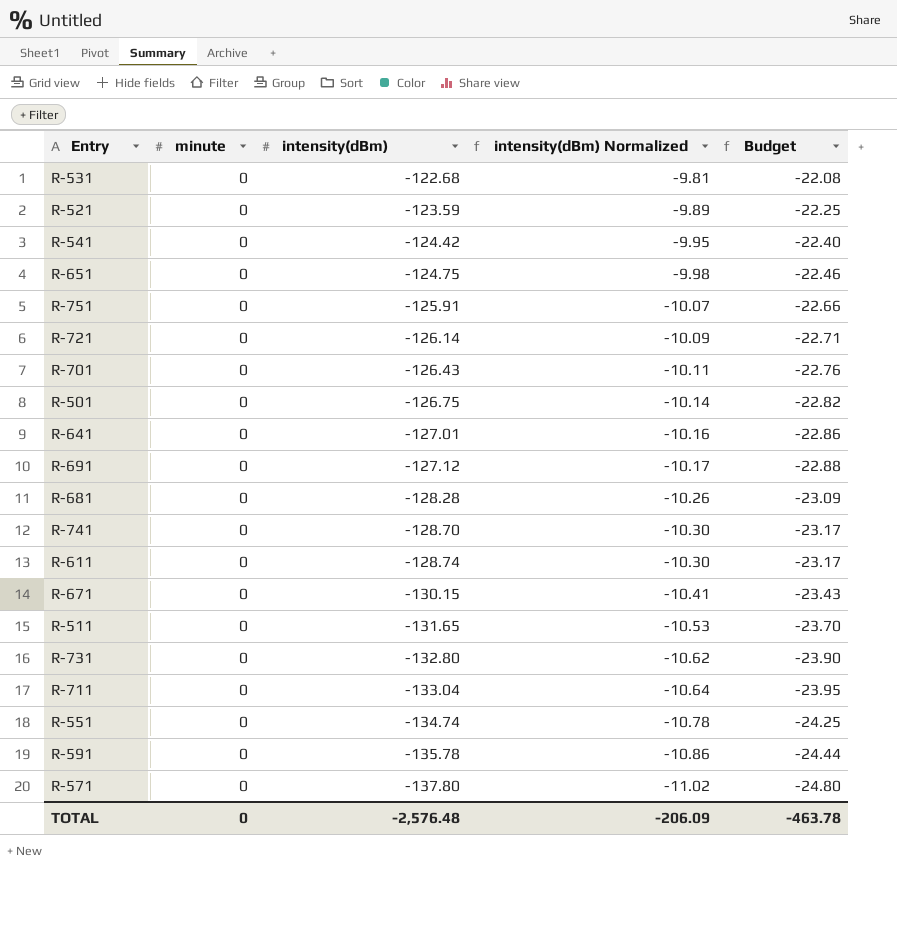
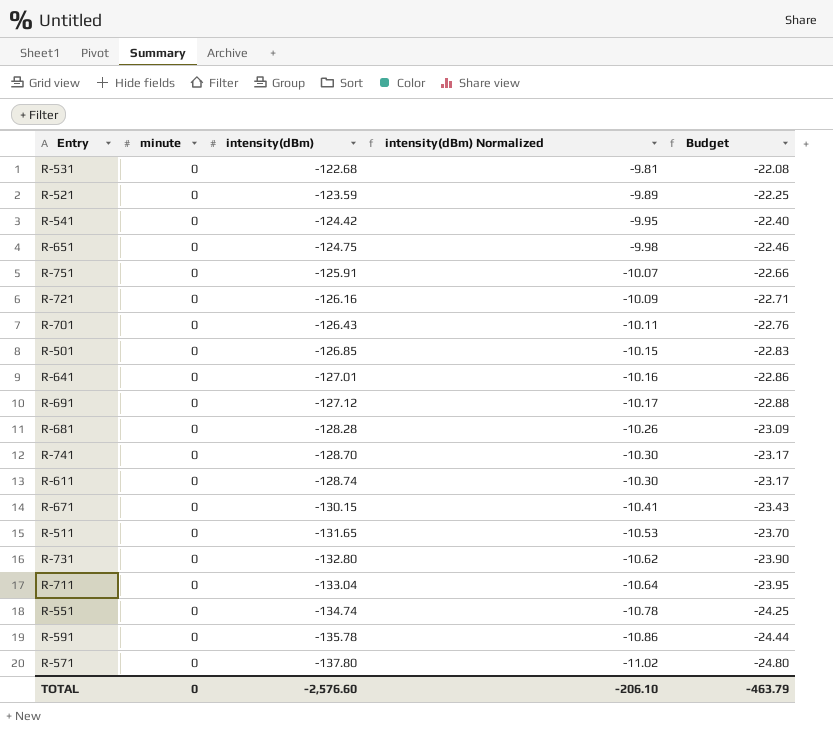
R-721 | intensity(dBm): -126.14 -> -126.16
R-501 | intensity(dBm): -126.75 -> -126.85
R-501 | intensity(dBm) Normalized: -10.14 -> -10.15
R-501 | Budget: -22.82 -> -22.83
TOTAL | intensity(dBm): -2,576.48 -> -2,576.60
TOTAL | intensity(dBm) Normalized: -206.09 -> -206.10
TOTAL | Budget: -463.78 -> -463.79

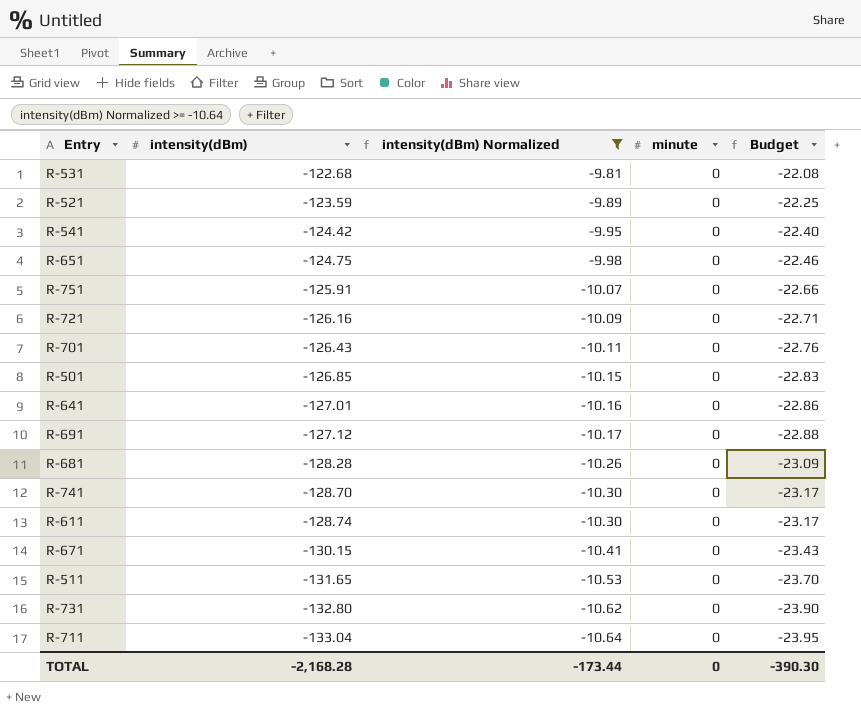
filter: none -> intensity(dBm) Normalized >= -10.64
column minute | position: 2 -> 4
TOTAL | intensity(dBm): -2,576.60 -> -2,168.28
TOTAL | intensity(dBm) Normalized: -206.10 -> -173.44
TOTAL | Budget: -463.79 -> -390.30

